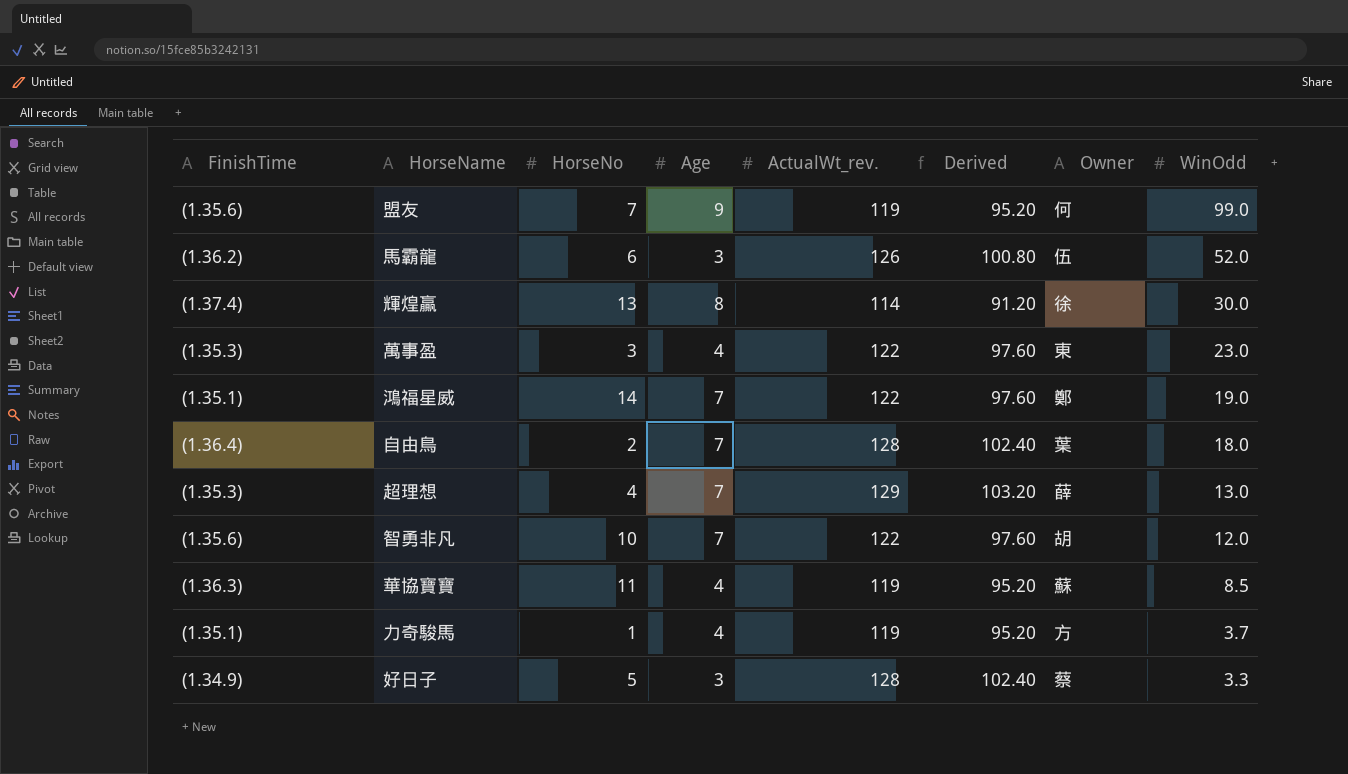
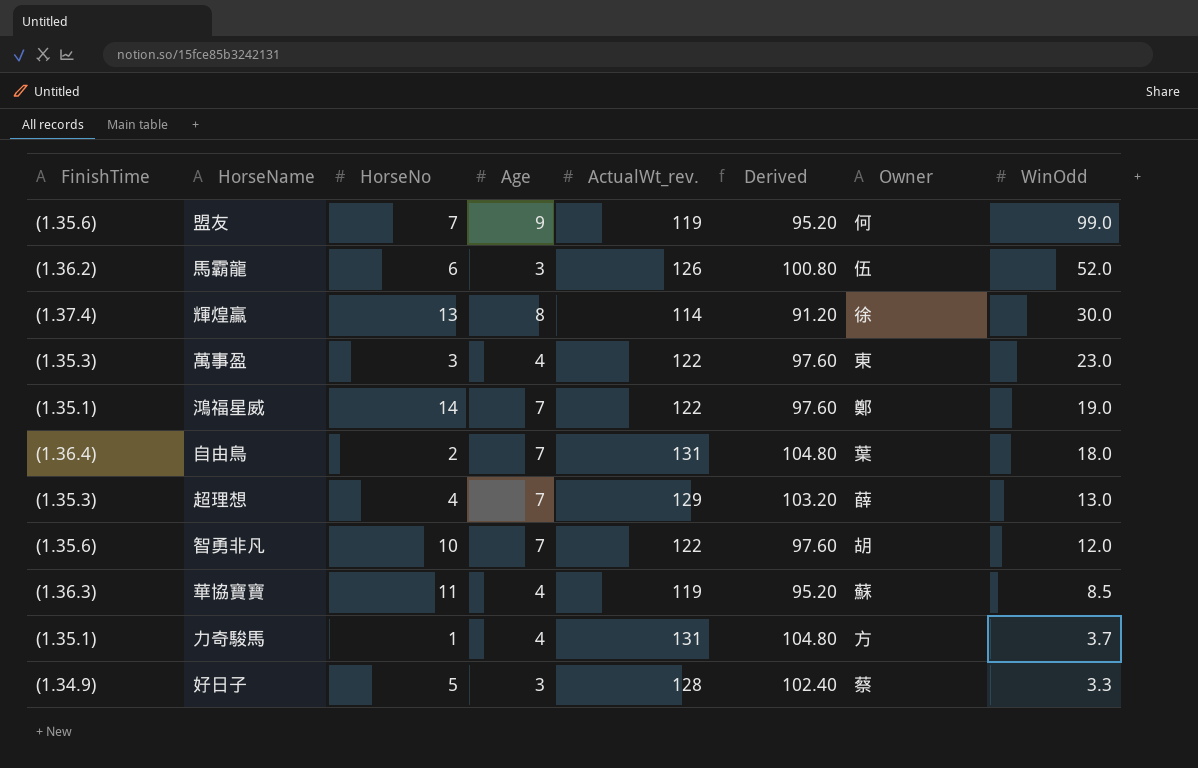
自由鳥 | ActualWt_rev.: 128 -> 131
自由鳥 | Derived: 102.40 -> 104.80
力奇駿馬 | ActualWt_rev.: 119 -> 131
力奇駿馬 | Derived: 95.20 -> 104.80

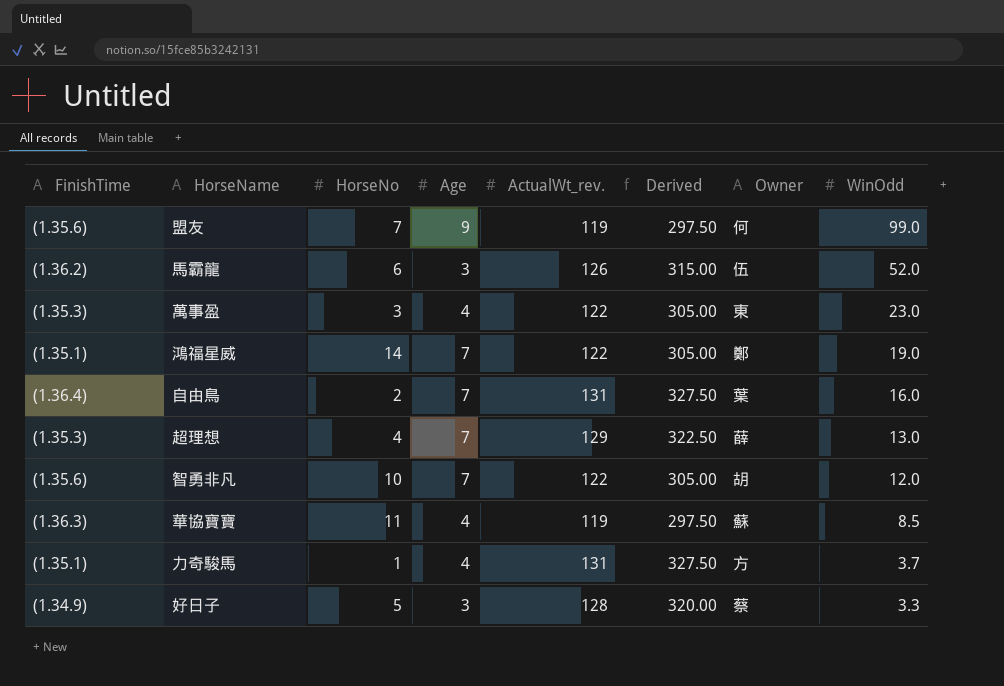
column Derived | formula: [ActualWt_rev.] * 0.8 -> [ActualWt_rev.] * 2.5
row 輝煌贏: (1.37.4) | 13 | 8 | 114 | 91.20 | 徐 | 30.0 -> none
自由鳥 | WinOdd: 18.0 -> 16.0

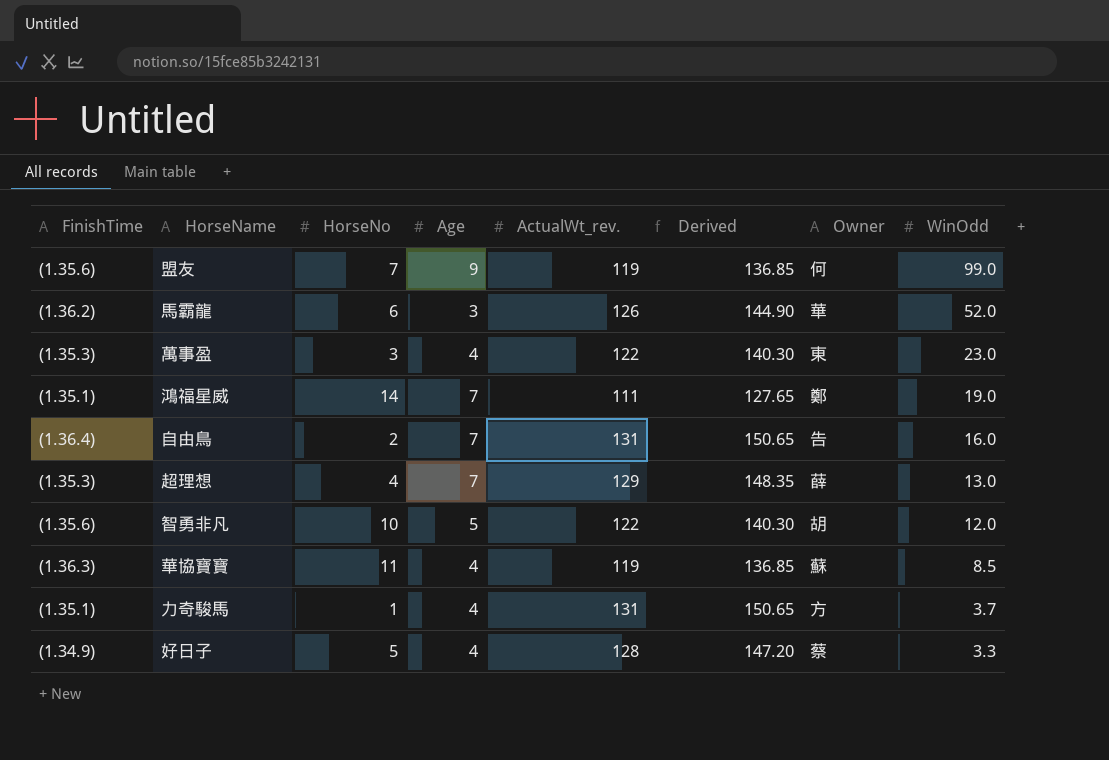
column Derived | formula: [ActualWt_rev.] * 2.5 -> [ActualWt_rev.] * 1.15
馬霸龍 | Owner: 伍 -> 華
鴻福星威 | ActualWt_rev.: 122 -> 111
自由鳥 | Owner: 葉 -> 告
智勇非凡 | Age: 7 -> 5
好日子 | Age: 3 -> 4

